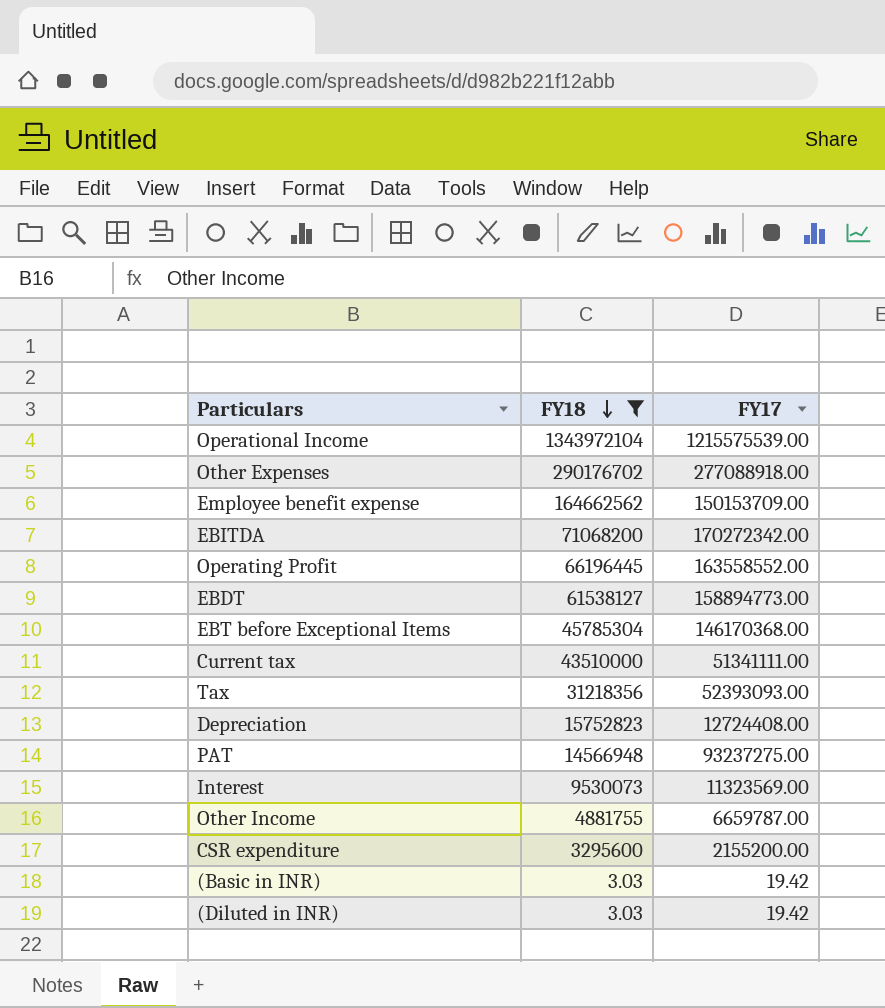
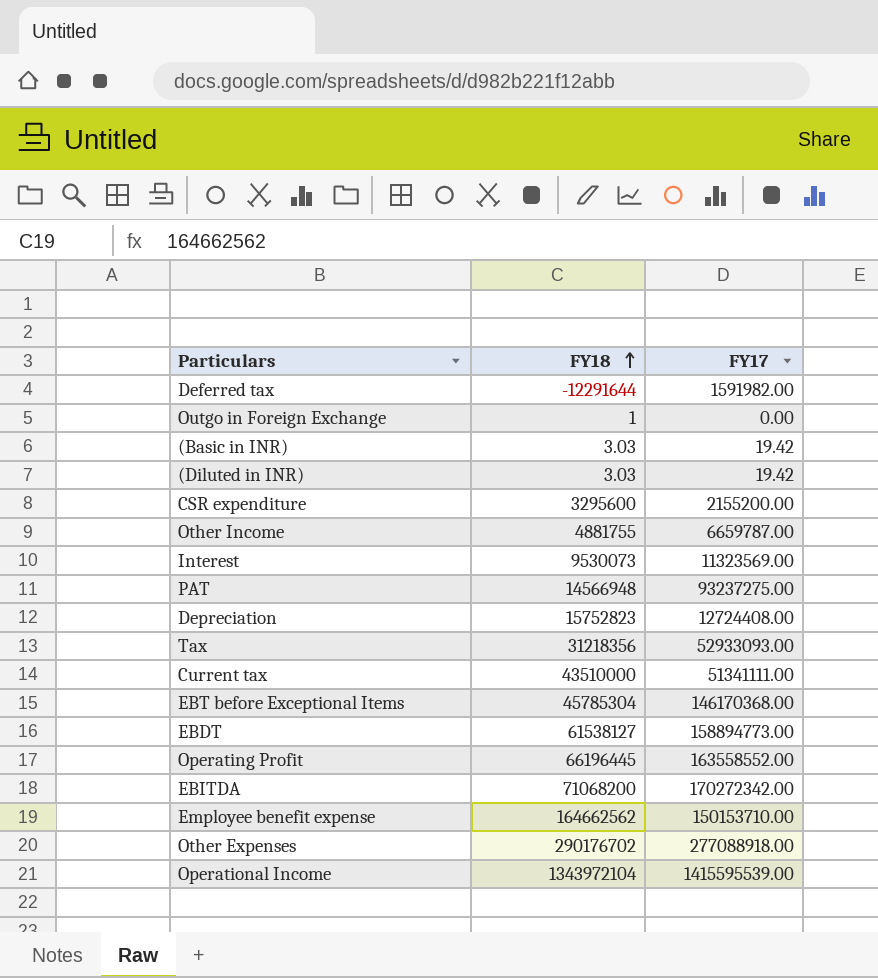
filter: FY18 >= 3.03 -> none
row order: FY18 descending -> FY18 ascending
Tax | FY17: 52393093.00 -> 52933093.00
Employee benefit expense | FY17: 150153709.00 -> 150153710.00
Operational Income | FY17: 1215575539.00 -> 1415595539.00

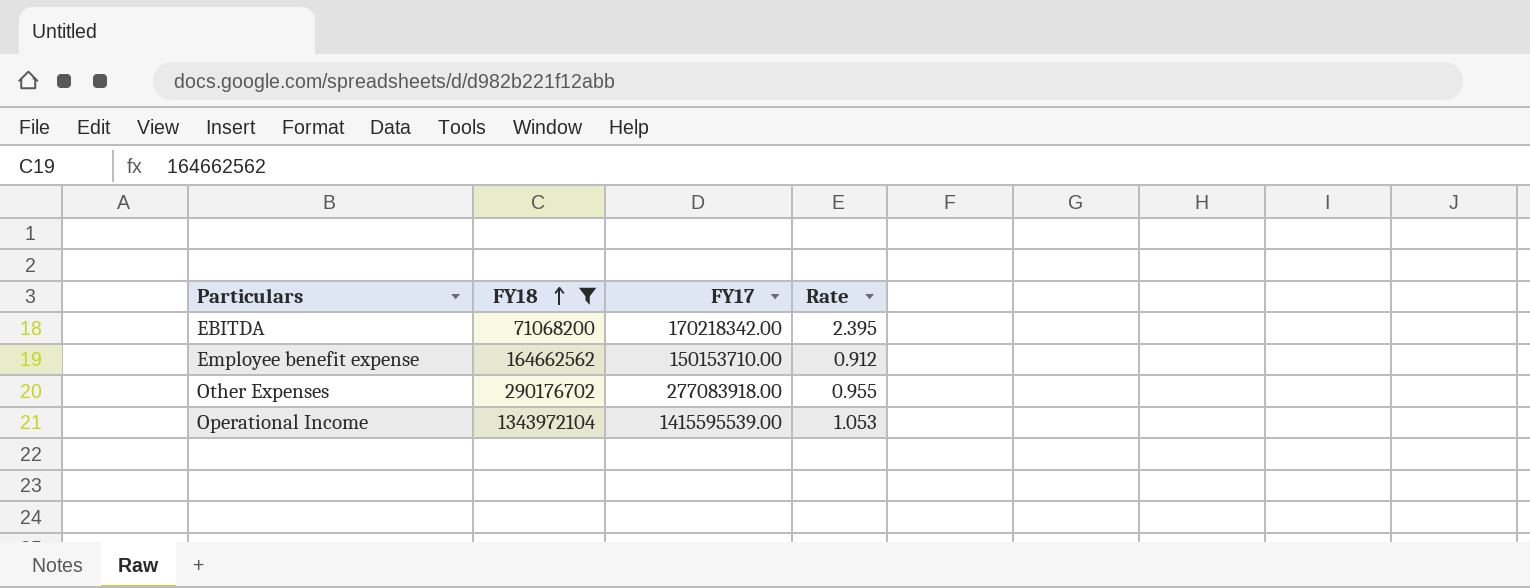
filter: none -> FY18 >= 71068200
column Rate | formula: none -> [FY17] / [FY18]
EBITDA | FY17: 170272342.00 -> 170218342.00
Other Expenses | FY17: 277088918.00 -> 277083918.00

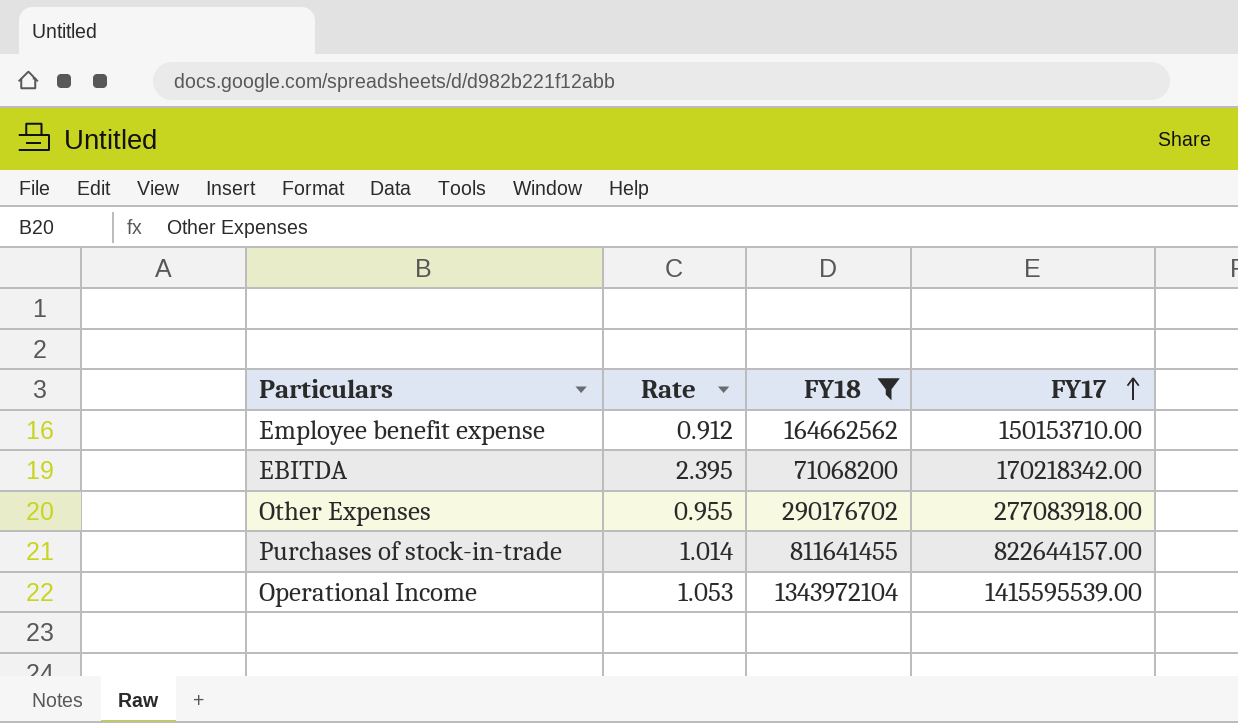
row order: FY18 ascending -> FY17 ascending
column Rate | position: 4 -> 2
row Purchases of stock-in-trade: none -> 1.014 | 811641455 | 822644157.00

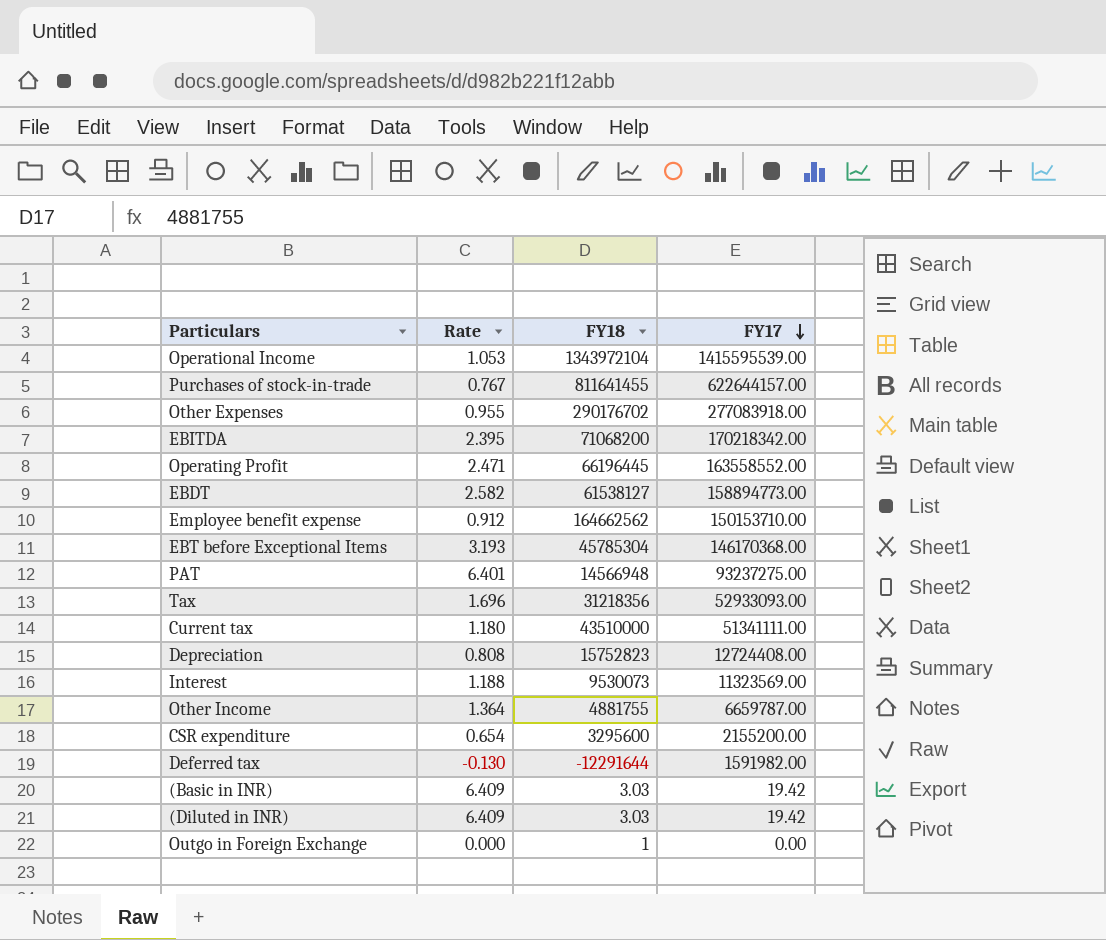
filter: FY18 >= 71068200 -> none
row order: FY17 ascending -> FY17 descending
Purchases of stock-in-trade | Rate: 1.014 -> 0.767
Purchases of stock-in-trade | FY17: 822644157.00 -> 622644157.00

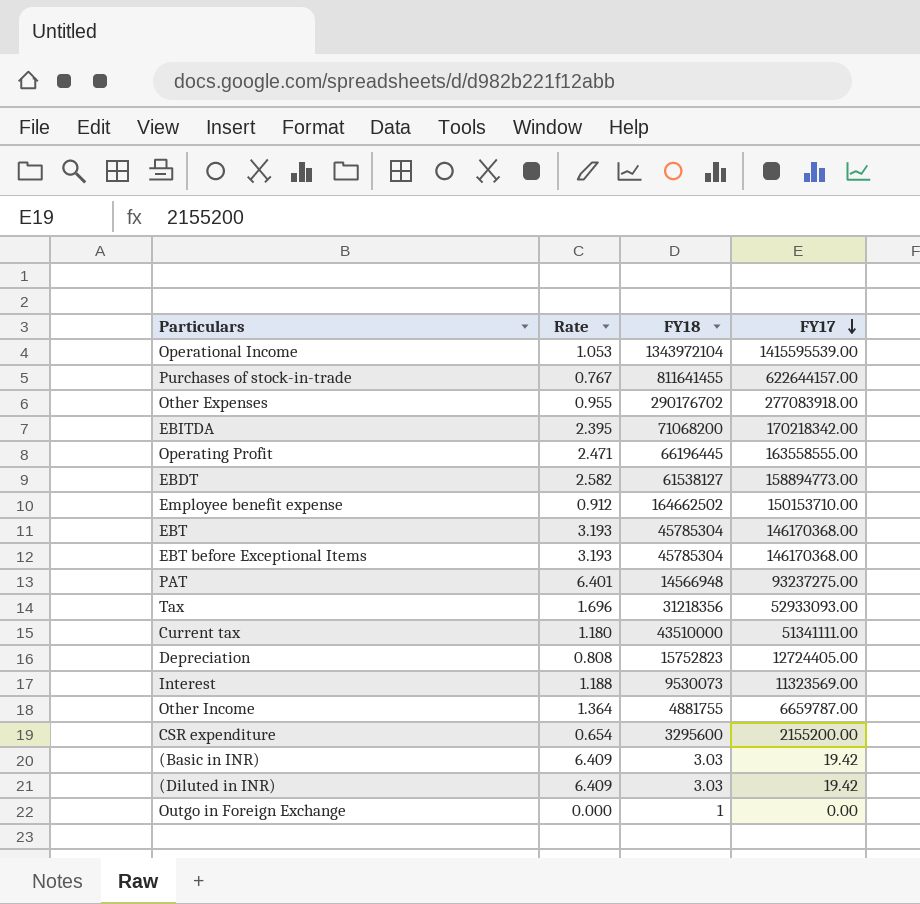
row Deferred tax: -0.130 | -12291644 | 1591982.00 -> none
Operating Profit | FY17: 163558552.00 -> 163558555.00
Employee benefit expense | FY18: 164662562 -> 164662502
row EBT: none -> 3.193 | 45785304 | 146170368.00
Depreciation | FY17: 12724408.00 -> 12724405.00

